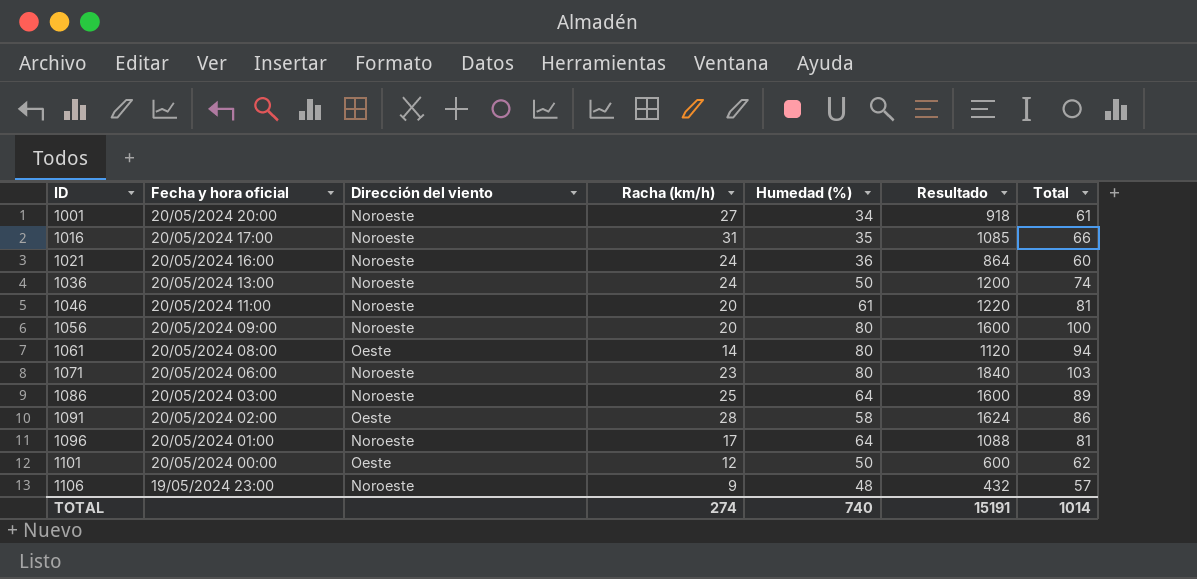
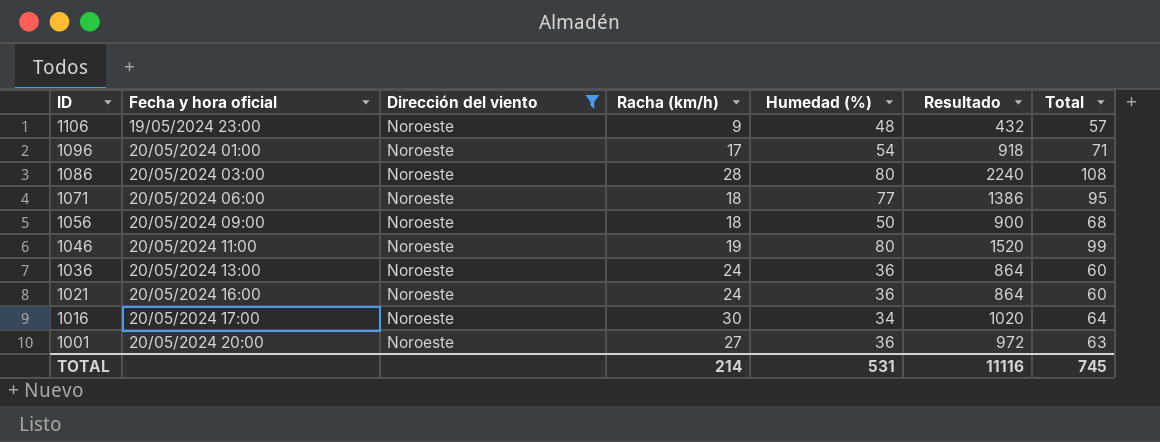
filter: none -> Dirección del viento = Noroeste
row order: ID ascending -> ID descending
1096 | Humedad (%): 64 -> 54
1096 | Resultado: 1088 -> 918
1096 | Total: 81 -> 71
1086 | Racha (km/h): 25 -> 28
1086 | Humedad (%): 64 -> 80
1086 | Resultado: 1600 -> 2240
1086 | Total: 89 -> 108
1071 | Racha (km/h): 23 -> 18
1071 | Humedad (%): 80 -> 77
1071 | Resultado: 1840 -> 1386
1071 | Total: 103 -> 95
1056 | Racha (km/h): 20 -> 18
1056 | Humedad (%): 80 -> 50
1056 | Resultado: 1600 -> 900
1056 | Total: 100 -> 68
1046 | Racha (km/h): 20 -> 19
1046 | Humedad (%): 61 -> 80
1046 | Resultado: 1220 -> 1520
1046 | Total: 81 -> 99
1036 | Humedad (%): 50 -> 36
1036 | Resultado: 1200 -> 864
1036 | Total: 74 -> 60
1016 | Racha (km/h): 31 -> 30
1016 | Humedad (%): 35 -> 34
1016 | Resultado: 1085 -> 1020
1016 | Total: 66 -> 64
1001 | Humedad (%): 34 -> 36
1001 | Resultado: 918 -> 972
1001 | Total: 61 -> 63
TOTAL | Racha (km/h): 274 -> 214
TOTAL | Humedad (%): 740 -> 531
TOTAL | Resultado: 15191 -> 11116
TOTAL | Total: 1014 -> 745

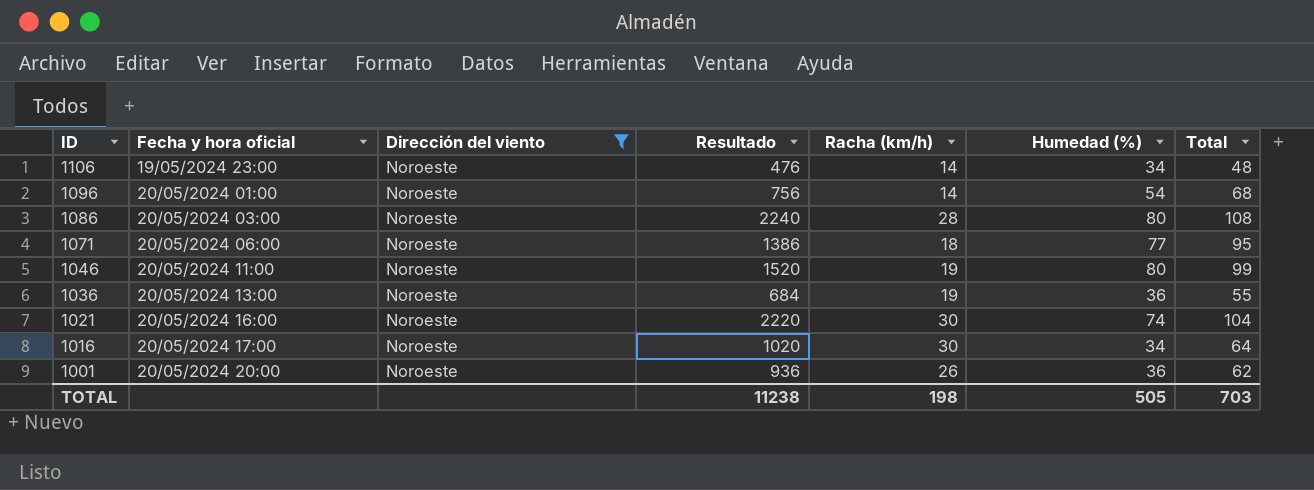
column Resultado | position: 6 -> 4
row 1056: 20/05/2024 09:00 | Noroeste | 18 | 50 | 900 | 68 -> none
1106 | Resultado: 432 -> 476
1106 | Racha (km/h): 9 -> 14
1106 | Humedad (%): 48 -> 34
1106 | Total: 57 -> 48
1096 | Resultado: 918 -> 756
1096 | Racha (km/h): 17 -> 14
1096 | Total: 71 -> 68
1036 | Resultado: 864 -> 684
1036 | Racha (km/h): 24 -> 19
1036 | Total: 60 -> 55
1021 | Resultado: 864 -> 2220
1021 | Racha (km/h): 24 -> 30
1021 | Humedad (%): 36 -> 74
1021 | Total: 60 -> 104
1001 | Resultado: 972 -> 936
1001 | Racha (km/h): 27 -> 26
1001 | Total: 63 -> 62
TOTAL | Resultado: 11116 -> 11238
TOTAL | Racha (km/h): 214 -> 198
TOTAL | Humedad (%): 531 -> 505
TOTAL | Total: 745 -> 703

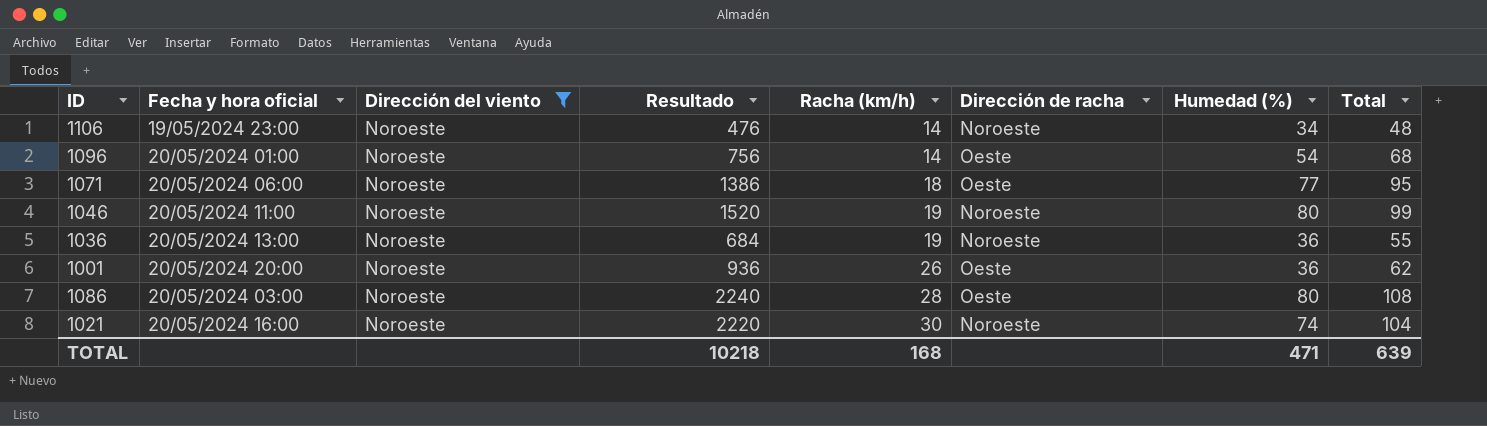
row order: ID descending -> Racha (km/h) ascending
column Dirección de racha | position: none -> 6
row 1016: 20/05/2024 17:00 | Noroeste | 1020 | 30 | 34 | 64 -> none
TOTAL | Resultado: 11238 -> 10218
TOTAL | Racha (km/h): 198 -> 168
TOTAL | Humedad (%): 505 -> 471
TOTAL | Total: 703 -> 639

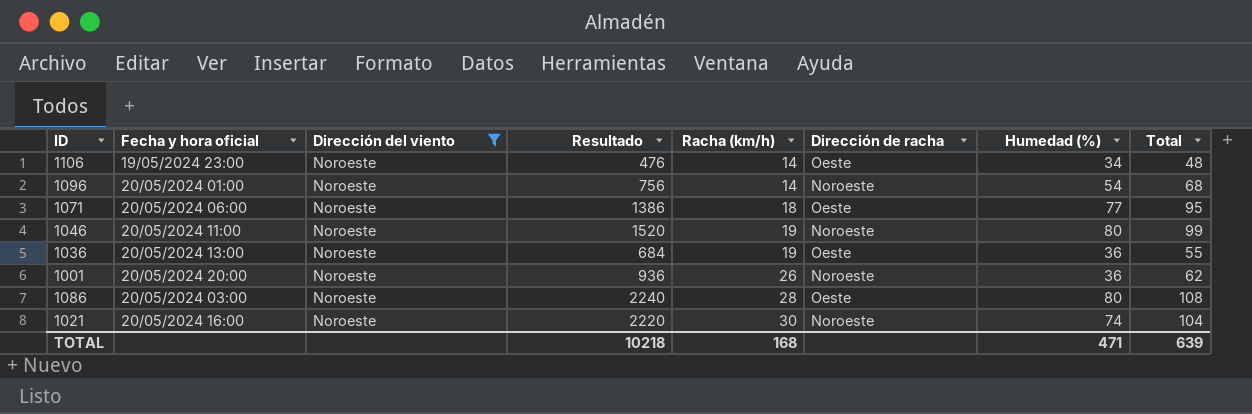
1106 | Dirección de racha: Noroeste -> Oeste
1096 | Dirección de racha: Oeste -> Noroeste
1036 | Dirección de racha: Noroeste -> Oeste
1001 | Dirección de racha: Oeste -> Noroeste

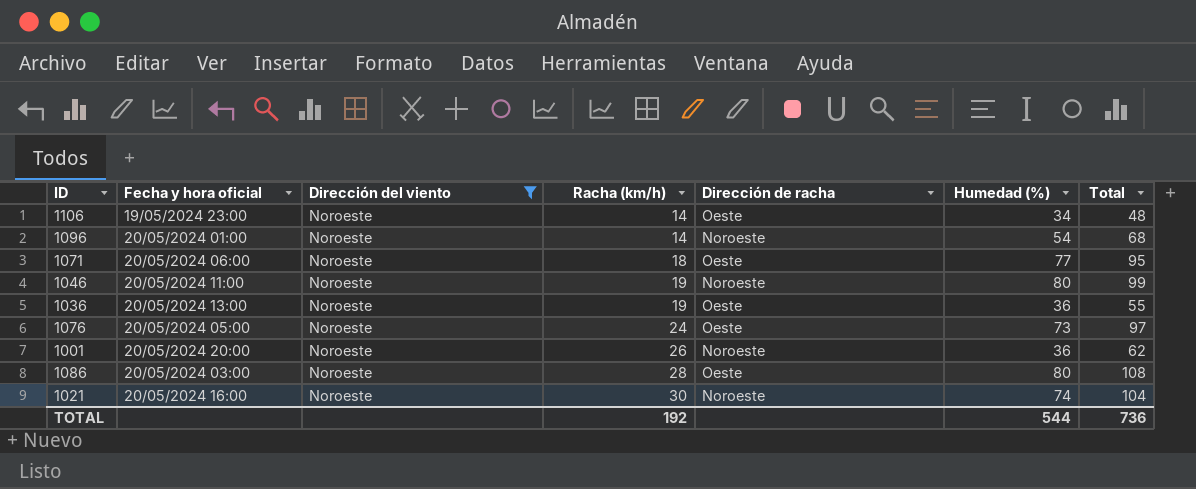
column Resultado | formula: [Racha (km/h)] * [Humedad (%)] -> none
row 1076: none -> 20/05/2024 05:00 | Noroeste | 24 | Oeste | 73 | 97
TOTAL | Racha (km/h): 168 -> 192
TOTAL | Humedad (%): 471 -> 544
TOTAL | Total: 639 -> 736

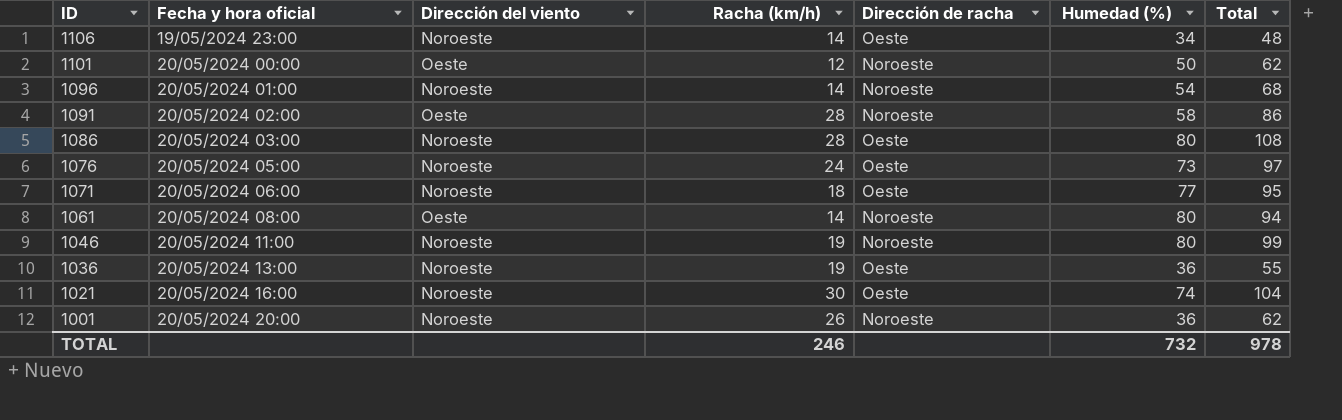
filter: Dirección del viento = Noroeste -> none
row order: Racha (km/h) ascending -> ID descending
1021 | Dirección de racha: Noroeste -> Oeste
TOTAL | Racha (km/h): 192 -> 246
TOTAL | Humedad (%): 544 -> 732
TOTAL | Total: 736 -> 978

